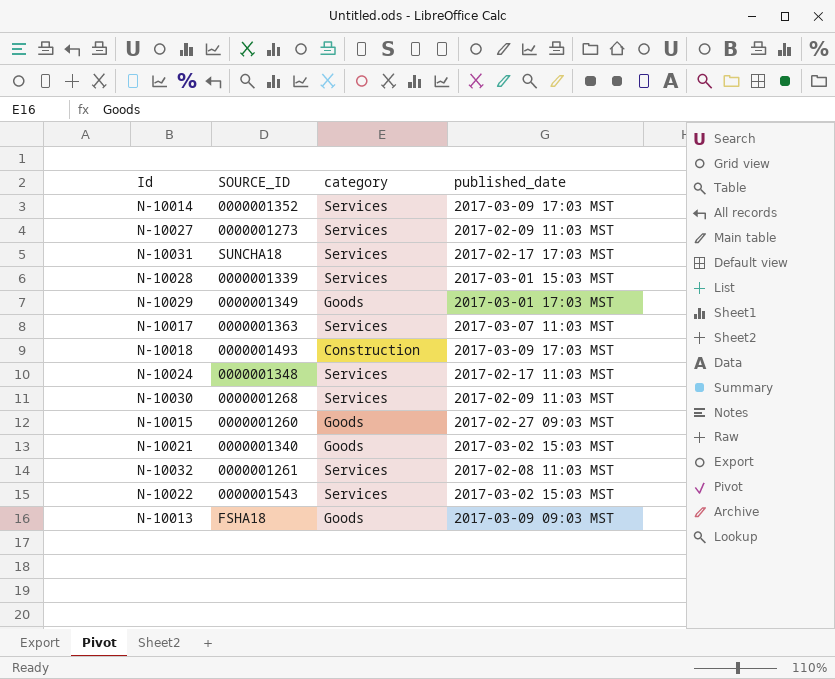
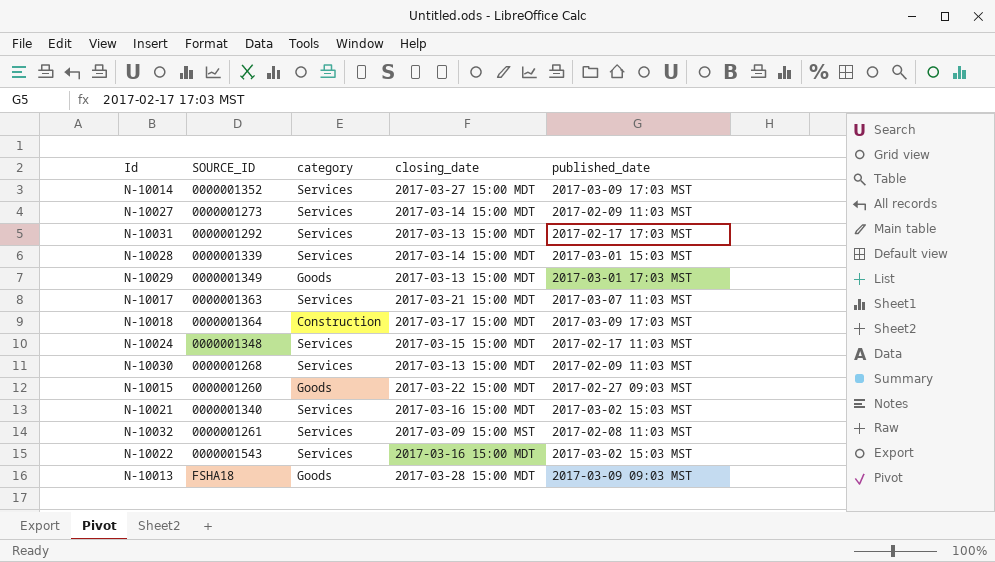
column closing_date | position: none -> 4
N-10031 | SOURCE_ID: SUNCHA18 -> 0000001292
N-10018 | SOURCE_ID: 0000001493 -> 0000001364
N-10021 | category: Goods -> Services

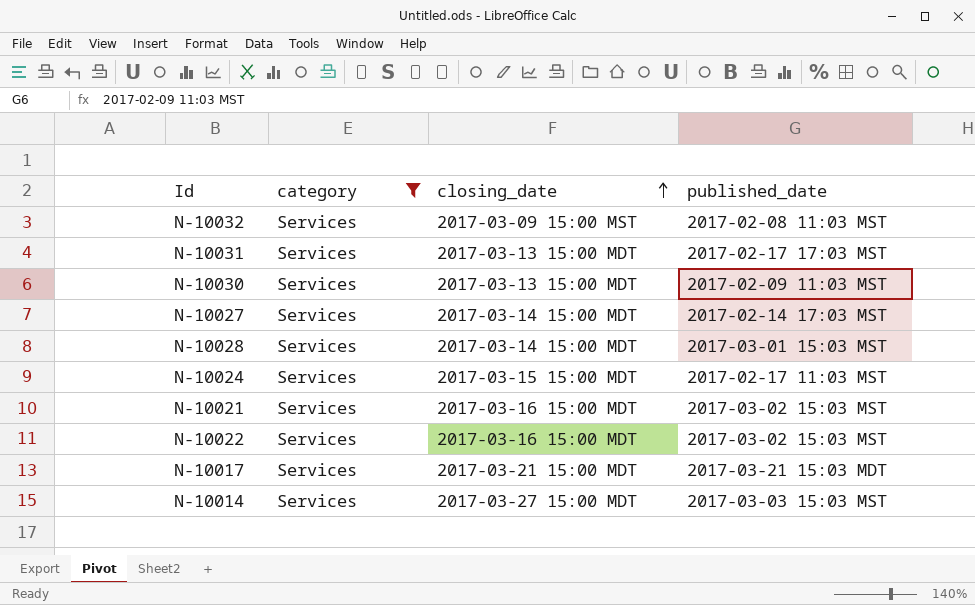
filter: none -> category = Services
row order: none -> closing_date ascending
column SOURCE_ID | position: 2 -> none
N-10027 | published_date: 2017-02-09 11:03 MST -> 2017-02-14 17:03 MST
N-10017 | published_date: 2017-03-07 11:03 MST -> 2017-03-21 15:03 MDT
N-10014 | published_date: 2017-03-09 17:03 MST -> 2017-03-03 15:03 MST

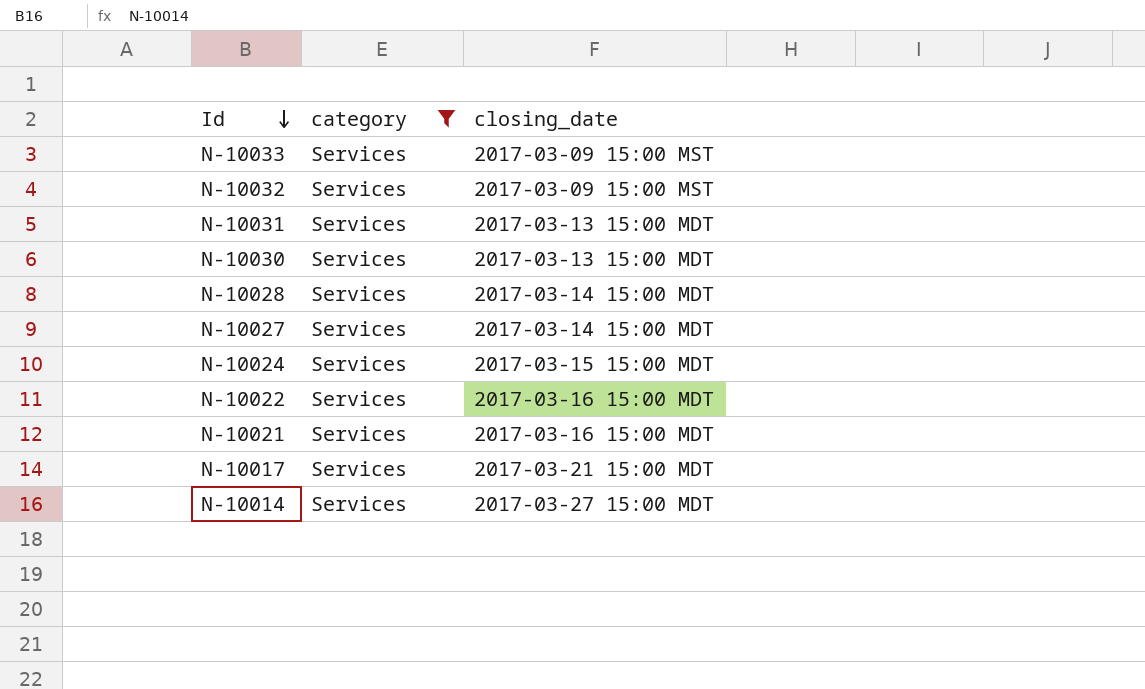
row order: closing_date ascending -> Id descending
column published_date | position: 4 -> none
row N-10033: none -> Services | 2017-03-09 15:00 MST

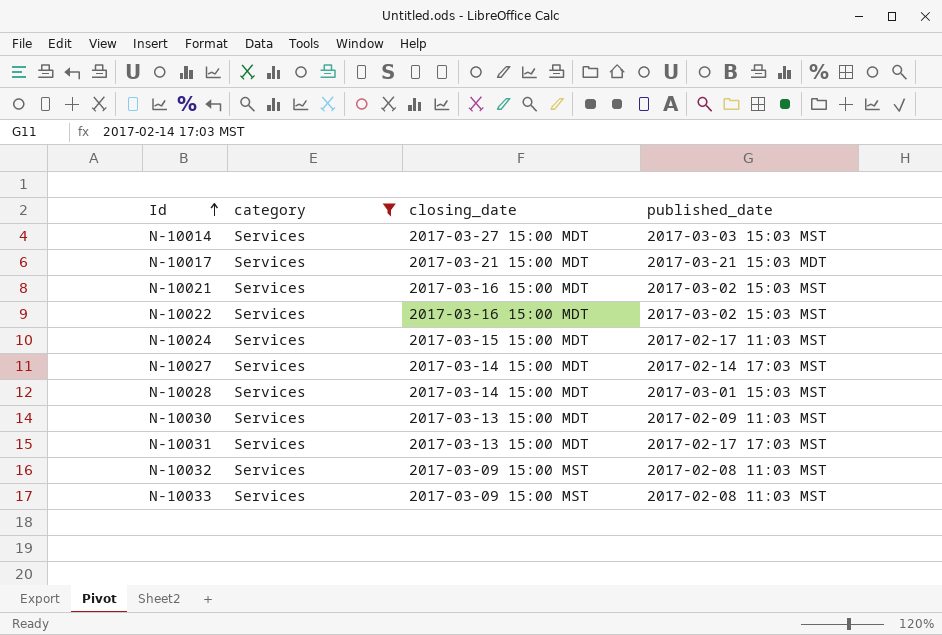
row order: Id descending -> Id ascending
column published_date | position: none -> 4

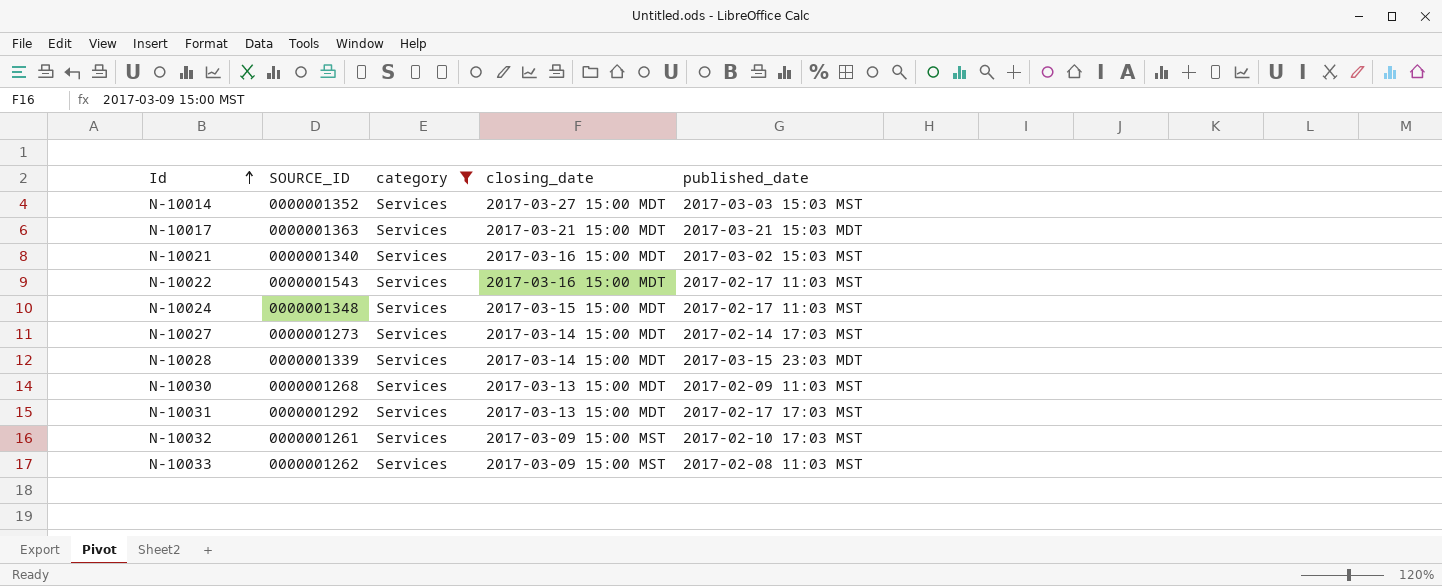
column SOURCE_ID | position: none -> 2
N-10022 | published_date: 2017-03-02 15:03 MST -> 2017-02-17 11:03 MST
N-10028 | published_date: 2017-03-01 15:03 MST -> 2017-03-15 23:03 MDT
N-10032 | published_date: 2017-02-08 11:03 MST -> 2017-02-10 17:03 MST

